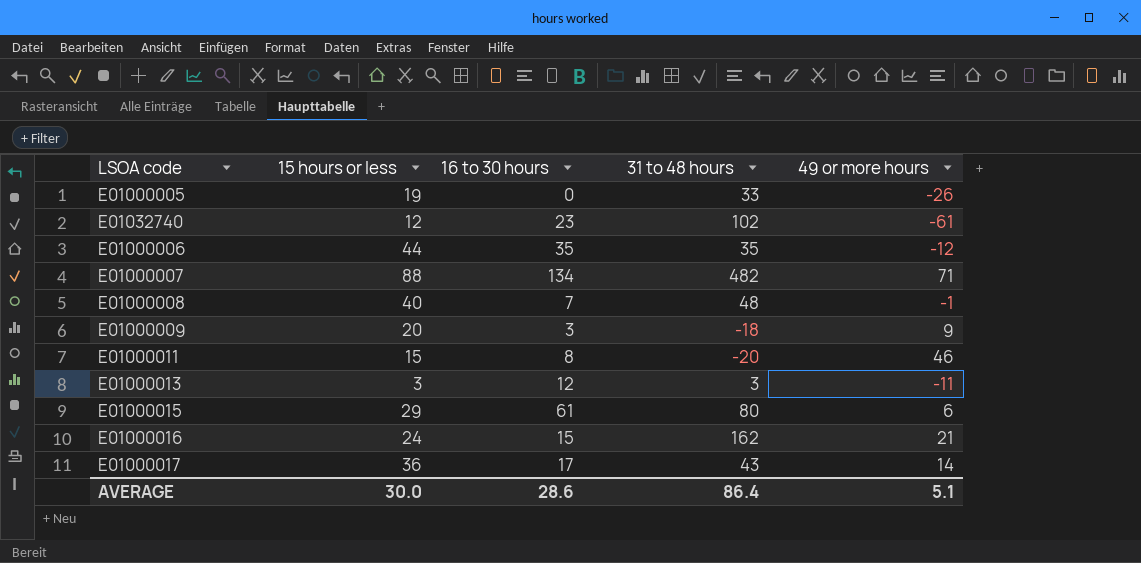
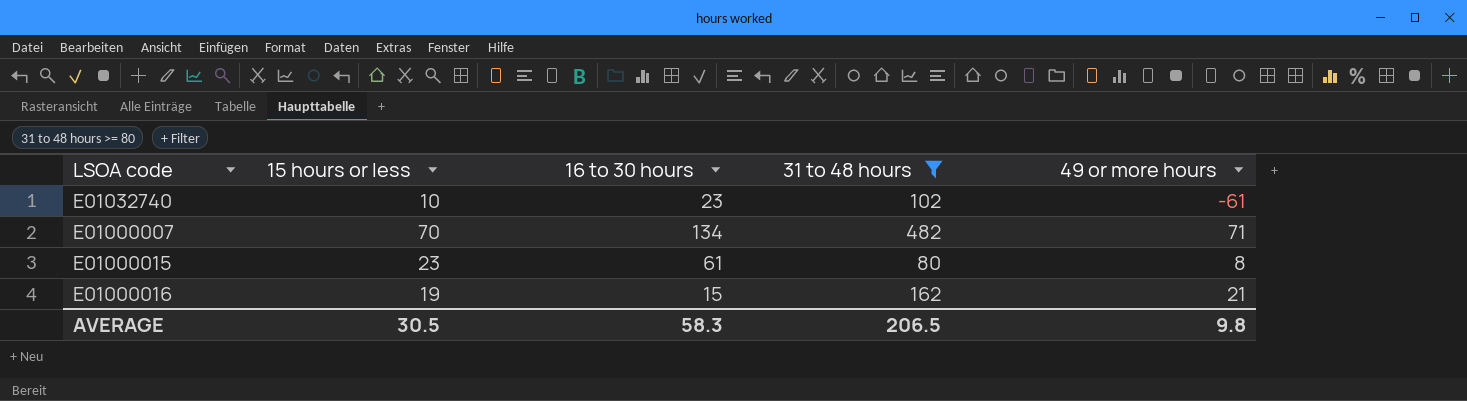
filter: none -> 31 to 48 hours >= 80
E01032740 | 15 hours or less: 12 -> 10
E01000007 | 15 hours or less: 88 -> 70
E01000015 | 15 hours or less: 29 -> 23
E01000015 | 49 or more hours: 6 -> 8
E01000016 | 15 hours or less: 24 -> 19
AVERAGE | 15 hours or less: 30.0 -> 30.5
AVERAGE | 16 to 30 hours: 28.6 -> 58.3
AVERAGE | 31 to 48 hours: 86.4 -> 206.5
AVERAGE | 49 or more hours: 5.1 -> 9.8

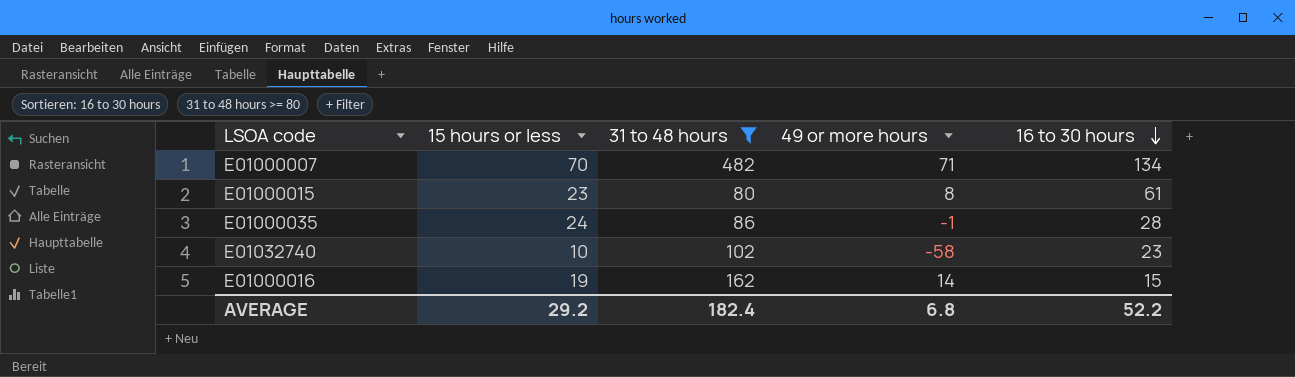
row order: none -> 16 to 30 hours descending
column 16 to 30 hours | position: 3 -> 5
row E01000035: none -> 24 | 86 | -1 | 28
E01032740 | 49 or more hours: -61 -> -58
E01000016 | 49 or more hours: 21 -> 14
AVERAGE | 15 hours or less: 30.5 -> 29.2
AVERAGE | 31 to 48 hours: 206.5 -> 182.4
AVERAGE | 49 or more hours: 9.8 -> 6.8
AVERAGE | 16 to 30 hours: 58.3 -> 52.2

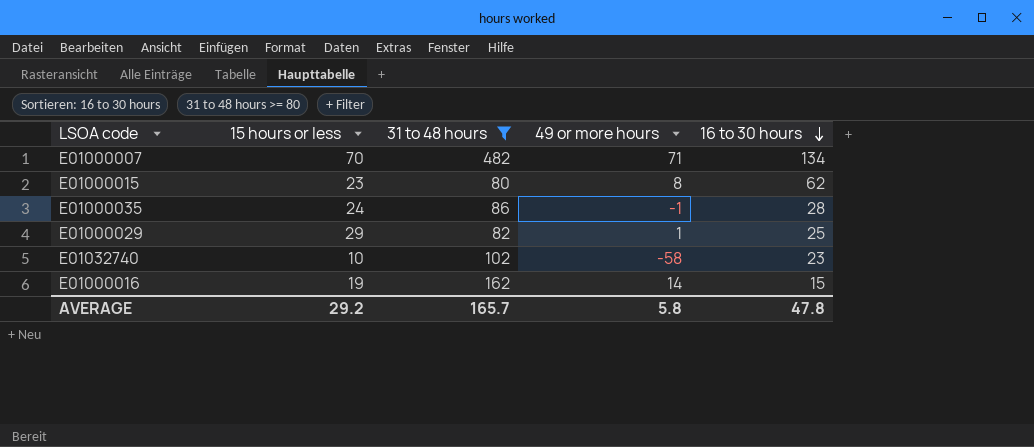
E01000015 | 16 to 30 hours: 61 -> 62
row E01000029: none -> 29 | 82 | 1 | 25
AVERAGE | 31 to 48 hours: 182.4 -> 165.7
AVERAGE | 49 or more hours: 6.8 -> 5.8
AVERAGE | 16 to 30 hours: 52.2 -> 47.8

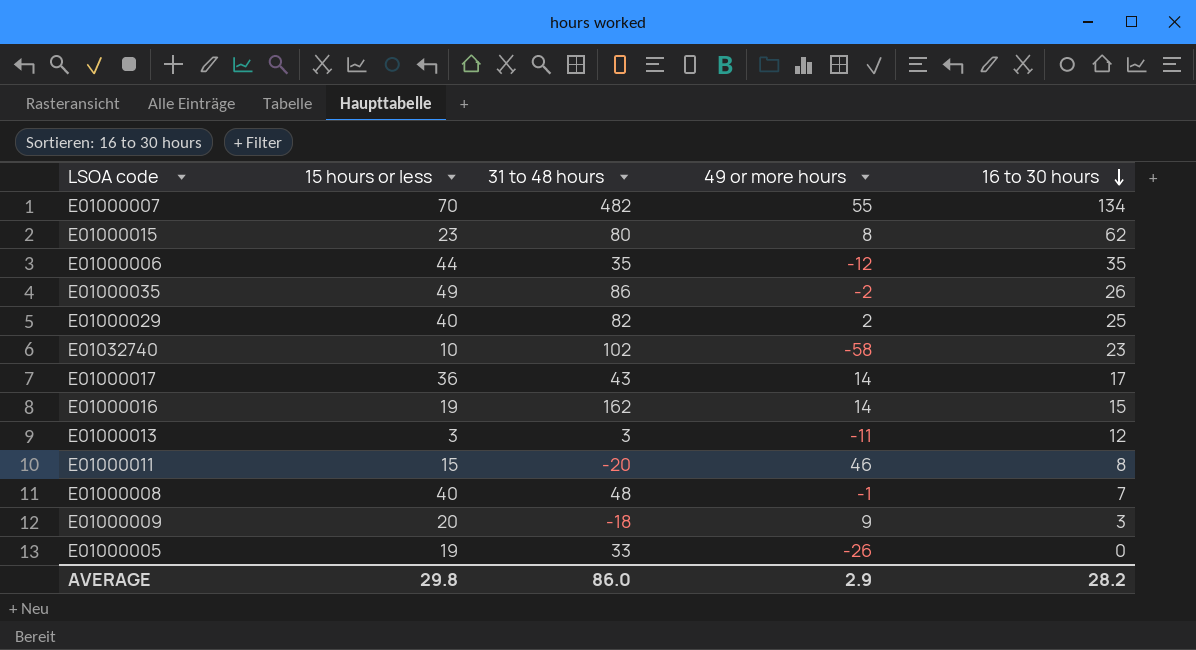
filter: 31 to 48 hours >= 80 -> none
E01000007 | 49 or more hours: 71 -> 55
E01000035 | 15 hours or less: 24 -> 49
E01000035 | 49 or more hours: -1 -> -2
E01000035 | 16 to 30 hours: 28 -> 26
E01000029 | 15 hours or less: 29 -> 40
E01000029 | 49 or more hours: 1 -> 2
AVERAGE | 15 hours or less: 29.2 -> 29.8
AVERAGE | 31 to 48 hours: 165.7 -> 86.0
AVERAGE | 49 or more hours: 5.8 -> 2.9
AVERAGE | 16 to 30 hours: 47.8 -> 28.2

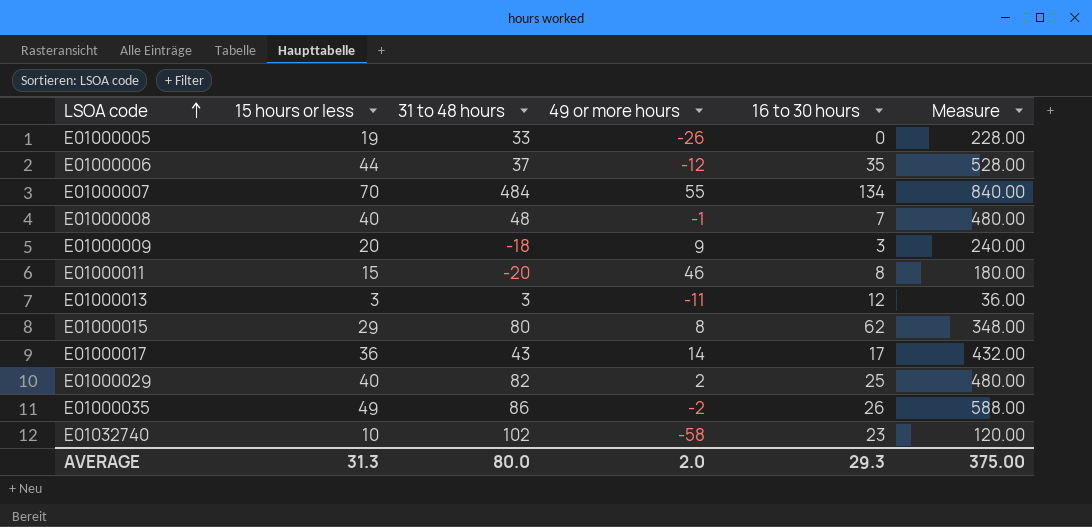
row order: 16 to 30 hours descending -> LSOA code ascending
column Measure | formula: none -> [15 hours or less] * 12
row E01000016: 19 | 162 | 14 | 15 -> none
E01000006 | 31 to 48 hours: 35 -> 37
E01000007 | 31 to 48 hours: 482 -> 484
E01000015 | 15 hours or less: 23 -> 29
AVERAGE | 15 hours or less: 29.8 -> 31.3
AVERAGE | 31 to 48 hours: 86.0 -> 80.0
AVERAGE | 49 or more hours: 2.9 -> 2.0
AVERAGE | 16 to 30 hours: 28.2 -> 29.3

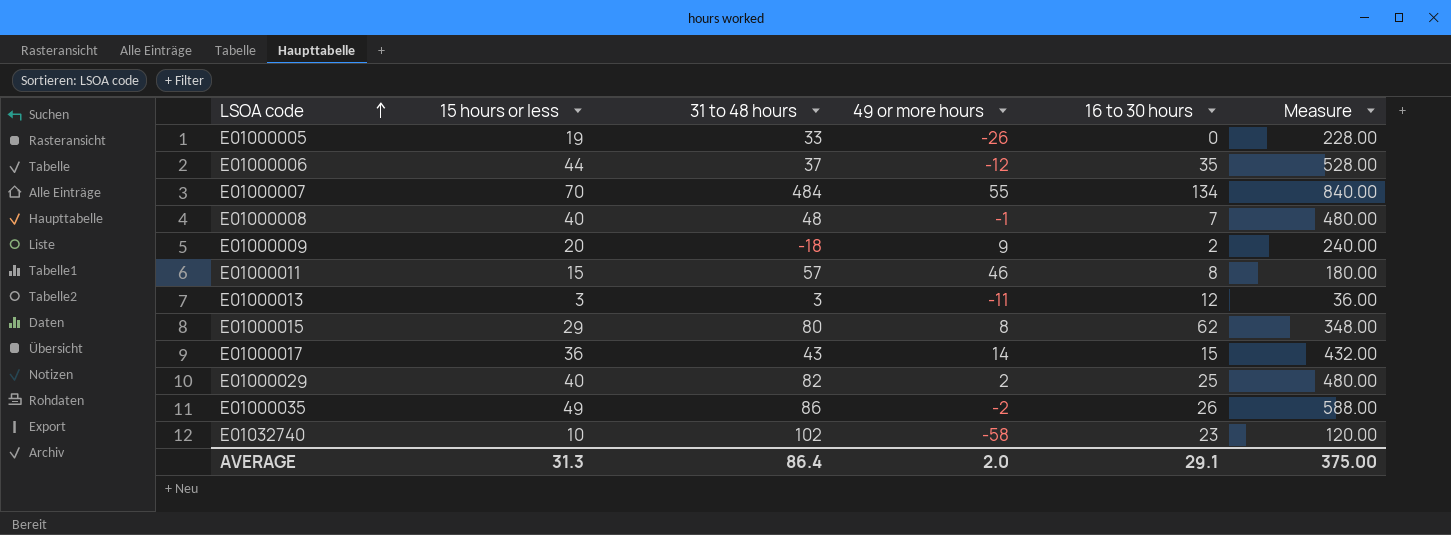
E01000009 | 16 to 30 hours: 3 -> 2
E01000011 | 31 to 48 hours: -20 -> 57
E01000017 | 16 to 30 hours: 17 -> 15
AVERAGE | 31 to 48 hours: 80.0 -> 86.4
AVERAGE | 16 to 30 hours: 29.3 -> 29.1

